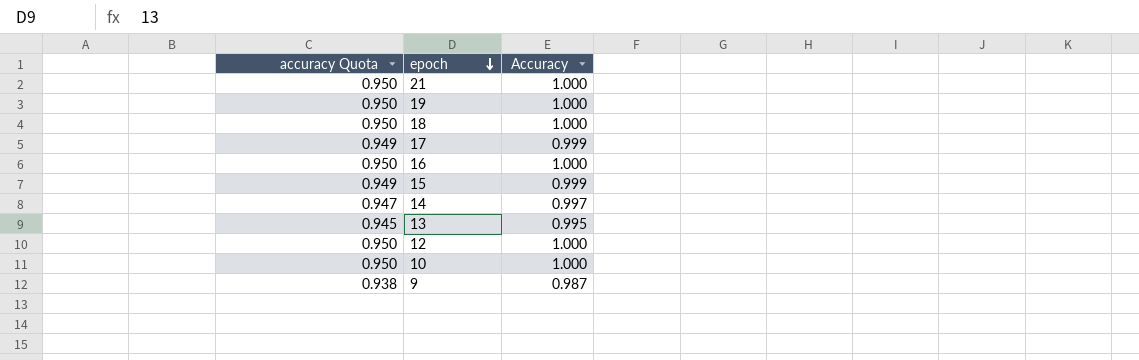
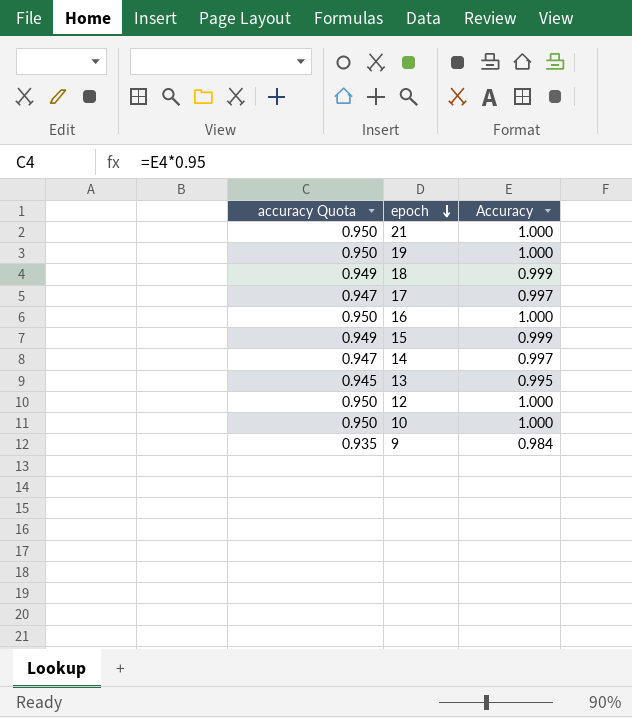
18 | accuracy Quota: 0.950 -> 0.949
18 | Accuracy: 1.000 -> 0.999
17 | accuracy Quota: 0.949 -> 0.947
17 | Accuracy: 0.999 -> 0.997
9 | accuracy Quota: 0.938 -> 0.935
9 | Accuracy: 0.987 -> 0.984

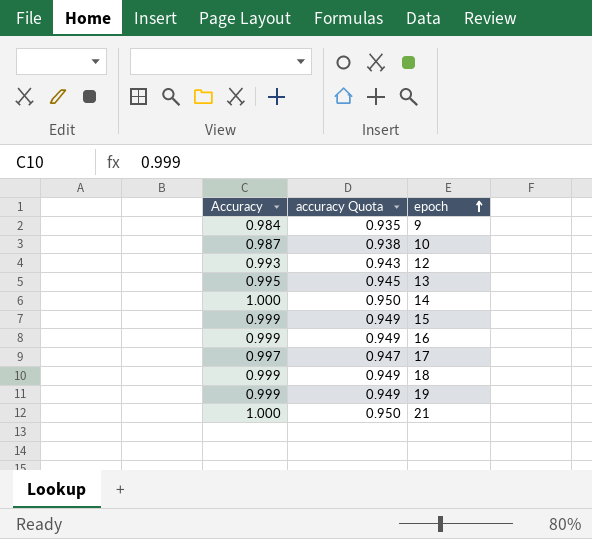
row order: epoch descending -> epoch ascending
column Accuracy | position: 3 -> 1
10 | Accuracy: 1.000 -> 0.987
10 | accuracy Quota: 0.950 -> 0.938
12 | Accuracy: 1.000 -> 0.993
12 | accuracy Quota: 0.950 -> 0.943
14 | Accuracy: 0.997 -> 1.000
14 | accuracy Quota: 0.947 -> 0.950
16 | Accuracy: 1.000 -> 0.999
16 | accuracy Quota: 0.950 -> 0.949
19 | Accuracy: 1.000 -> 0.999
19 | accuracy Quota: 0.950 -> 0.949

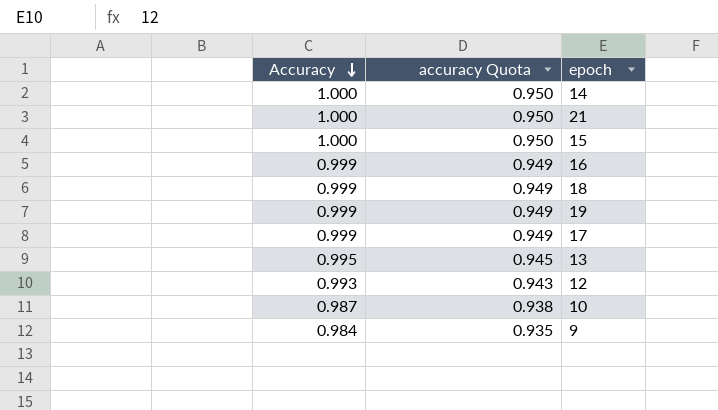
row order: epoch ascending -> Accuracy descending
15 | Accuracy: 0.999 -> 1.000
15 | accuracy Quota: 0.949 -> 0.950
17 | Accuracy: 0.997 -> 0.999
17 | accuracy Quota: 0.947 -> 0.949

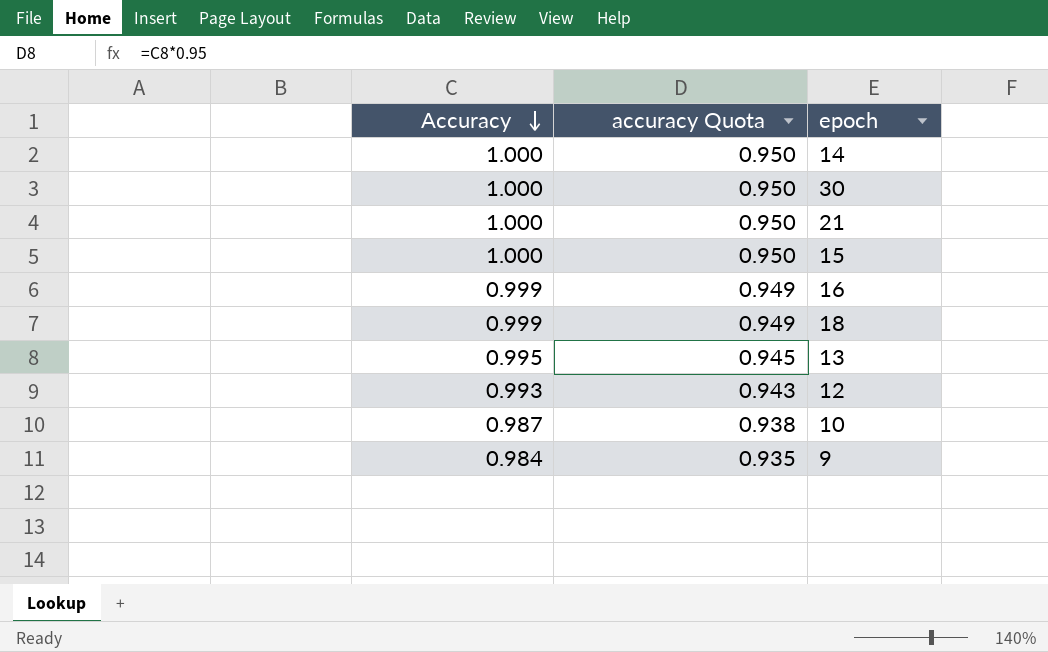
row 19: 0.999 | 0.949 -> none
row 17: 0.999 | 0.949 -> none
row 30: none -> 1.000 | 0.950

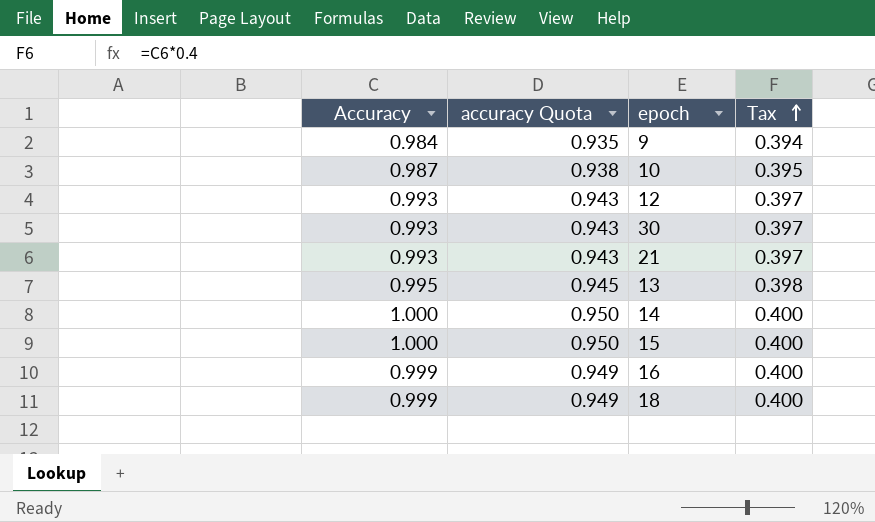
row order: Accuracy descending -> Tax ascending
column Tax | formula: none -> [Accuracy] * 0.4
30 | Accuracy: 1.000 -> 0.993
30 | accuracy Quota: 0.950 -> 0.943
21 | Accuracy: 1.000 -> 0.993
21 | accuracy Quota: 0.950 -> 0.943

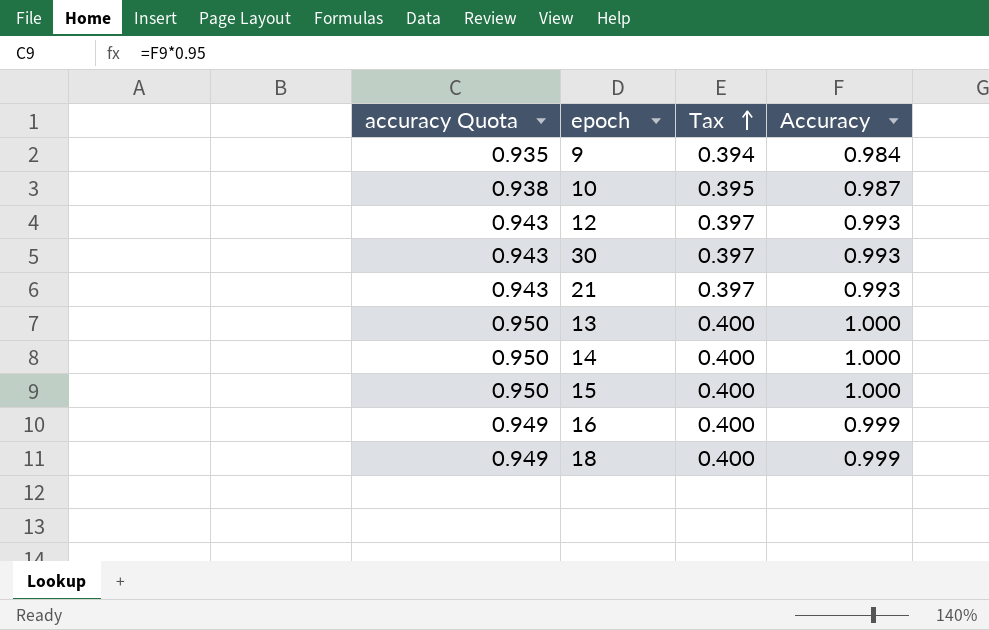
column Accuracy | position: 1 -> 4
13 | accuracy Quota: 0.945 -> 0.950
13 | Tax: 0.398 -> 0.400
13 | Accuracy: 0.995 -> 1.000

